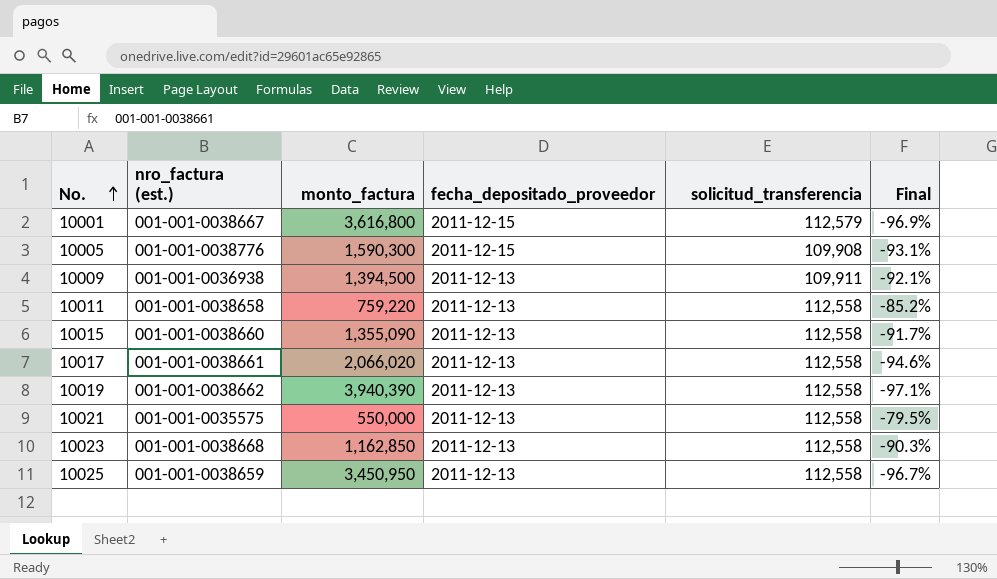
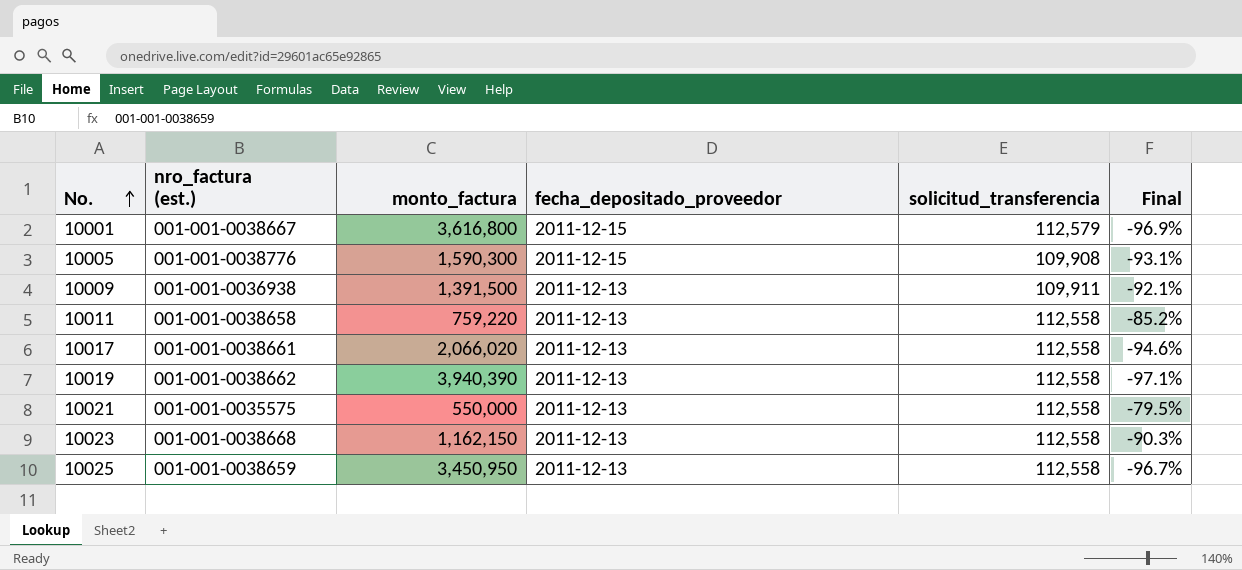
row 10015: 001-001-0038660 | 1,355,090 | 2011-12-13 | 112,558 | -91.7% -> none
10009 | monto_factura: 1,394,500 -> 1,391,500
10023 | monto_factura: 1,162,850 -> 1,162,150

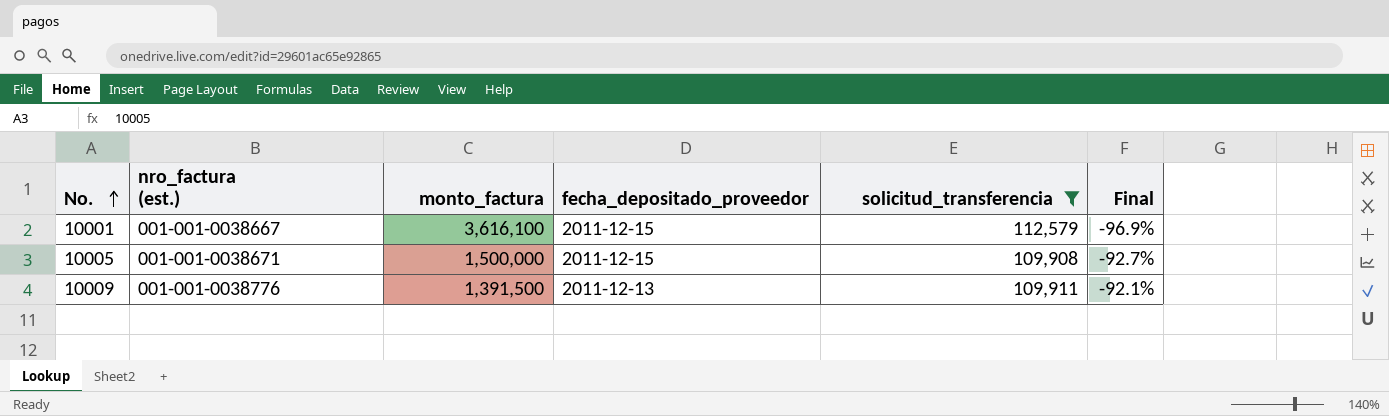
filter: none -> solicitud_transferencia != 112,558
10001 | monto_factura: 3,616,800 -> 3,616,100
10005 | nro_factura (est.): 001-001-0038776 -> 001-001-0038671
10005 | monto_factura: 1,590,300 -> 1,500,000
10005 | Final: -93.1% -> -92.7%
10009 | nro_factura (est.): 001-001-0036938 -> 001-001-0038776

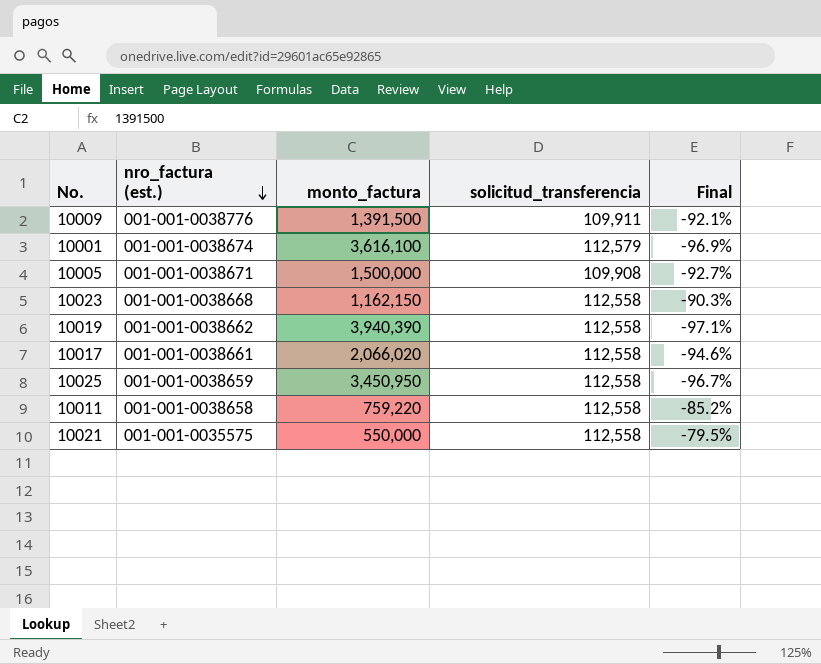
filter: solicitud_transferencia != 112,558 -> none
row order: No. ascending -> nro_factura (est.) descending
column fecha_depositado_proveedor | position: 4 -> none
10001 | nro_factura (est.): 001-001-0038667 -> 001-001-0038674

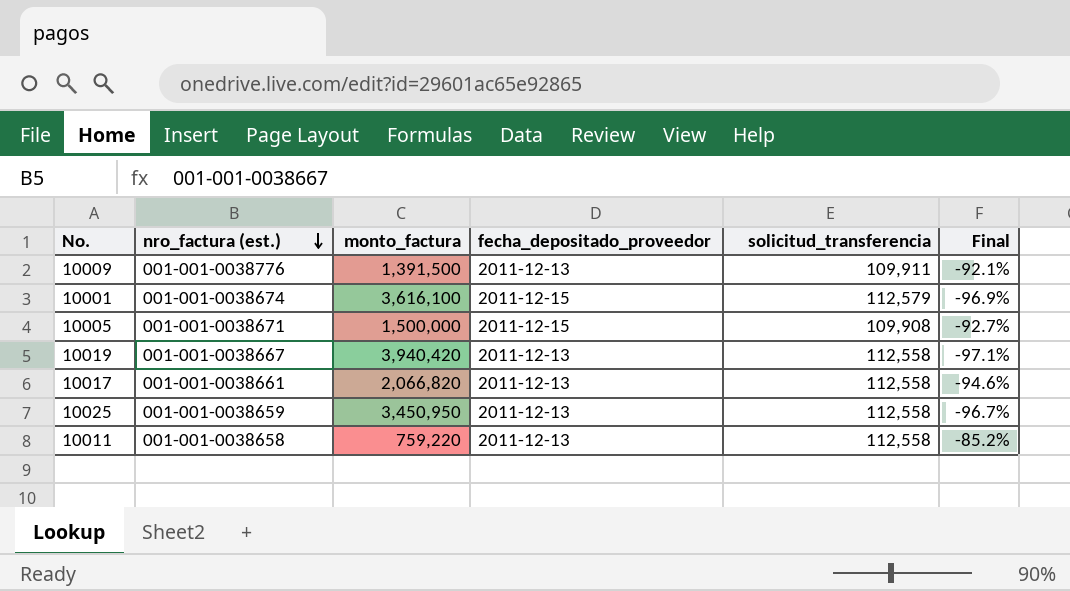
column fecha_depositado_proveedor | position: none -> 4
row 10023: 001-001-0038668 | 1,162,150 | 112,558 | -90.3% -> none
row 10021: 001-001-0035575 | 550,000 | 112,558 | -79.5% -> none
10019 | nro_factura (est.): 001-001-0038662 -> 001-001-0038667
10019 | monto_factura: 3,940,390 -> 3,940,420
10017 | monto_factura: 2,066,020 -> 2,066,820

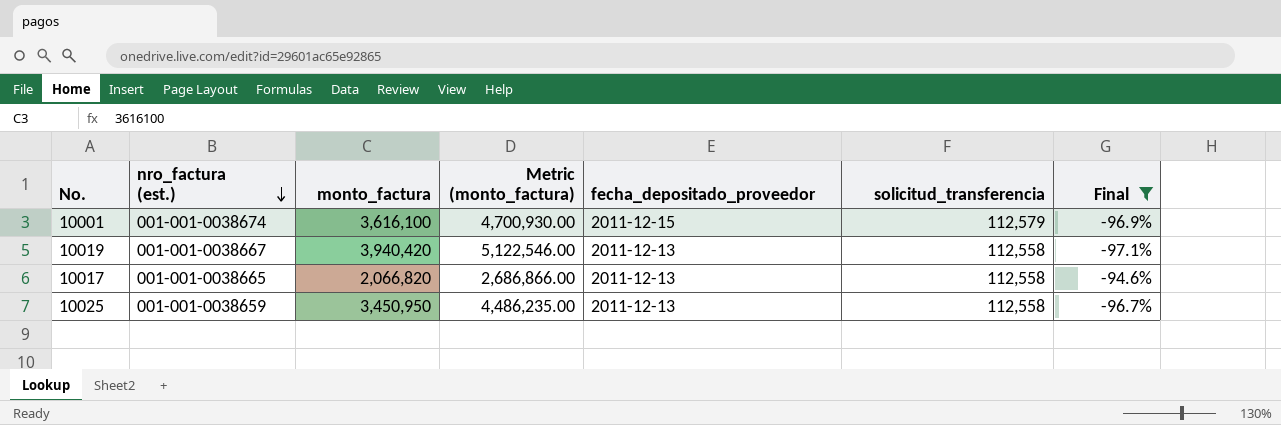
filter: none -> Final <= -94.6%
column Metric (monto_factura) | formula: none -> [monto_factura] * 1.3
10017 | nro_factura (est.): 001-001-0038661 -> 001-001-0038665

